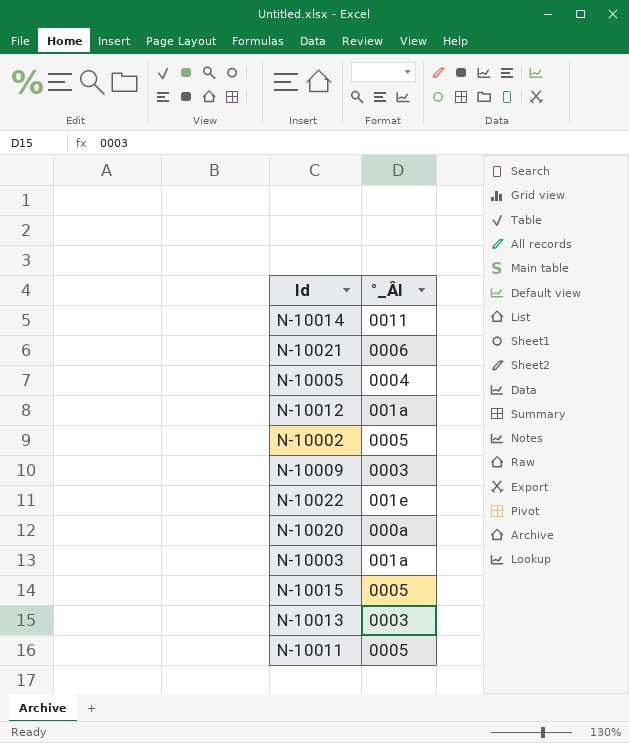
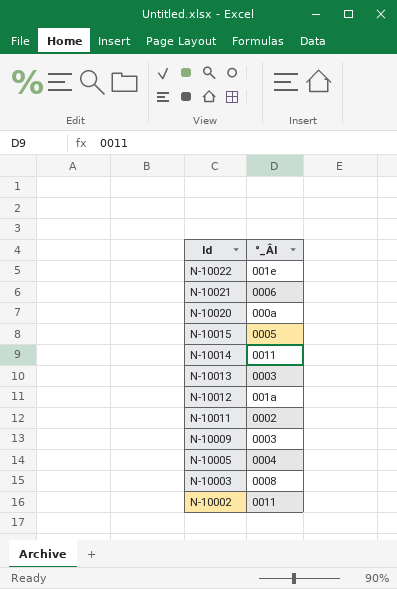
row order: none -> Id descending
N-10011 | °_ÂI: 0005 -> 0002
N-10003 | °_ÂI: 001a -> 0008
N-10002 | °_ÂI: 0005 -> 0011

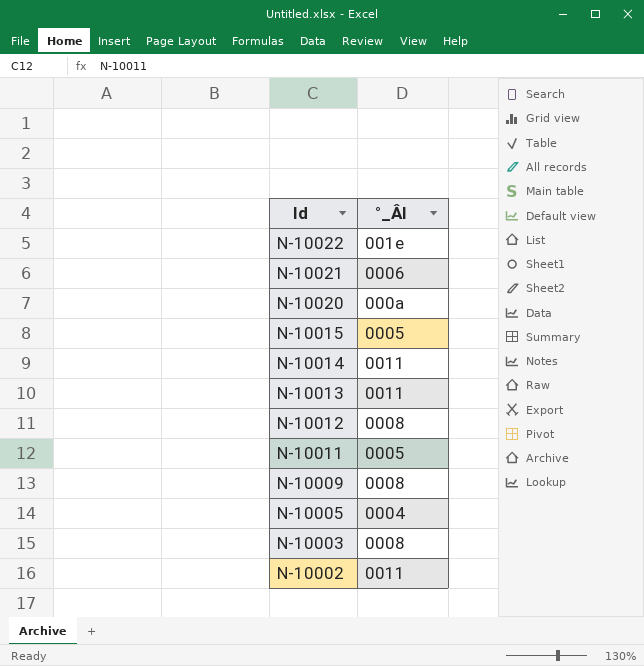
N-10013 | °_ÂI: 0003 -> 0011
N-10012 | °_ÂI: 001a -> 0008
N-10011 | °_ÂI: 0002 -> 0005
N-10009 | °_ÂI: 0003 -> 0008

